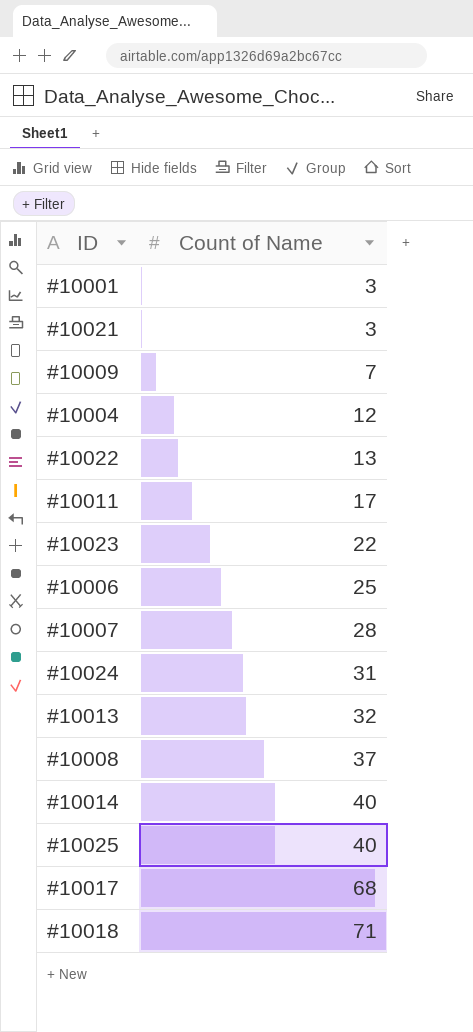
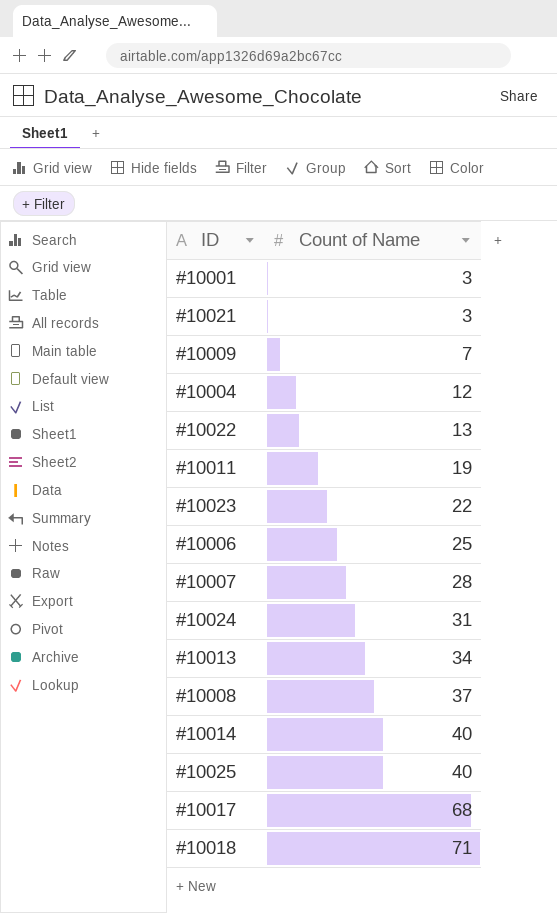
#10011 | Count of Name: 17 -> 19
#10013 | Count of Name: 32 -> 34

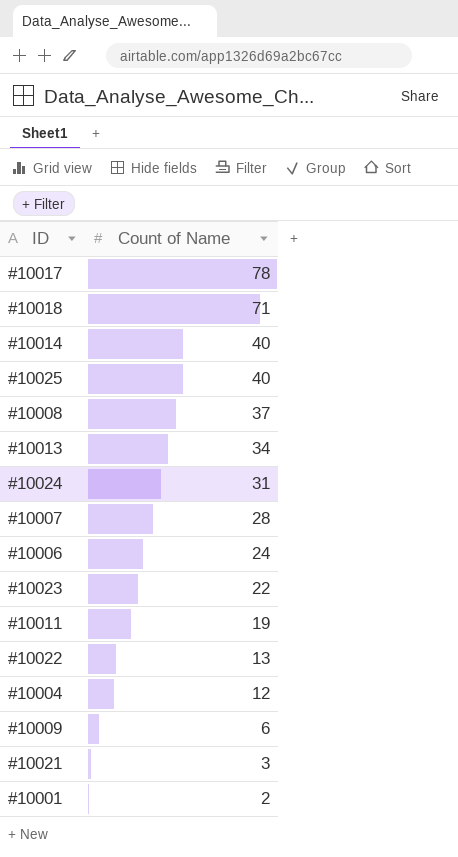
row order: Count of Name ascending -> Count of Name descending
#10017 | Count of Name: 68 -> 78
#10006 | Count of Name: 25 -> 24
#10009 | Count of Name: 7 -> 6
#10001 | Count of Name: 3 -> 2

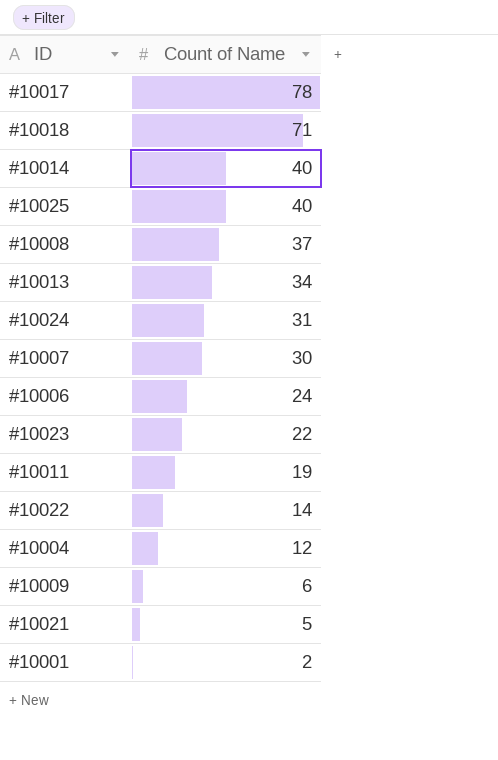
#10007 | Count of Name: 28 -> 30
#10022 | Count of Name: 13 -> 14
#10021 | Count of Name: 3 -> 5

